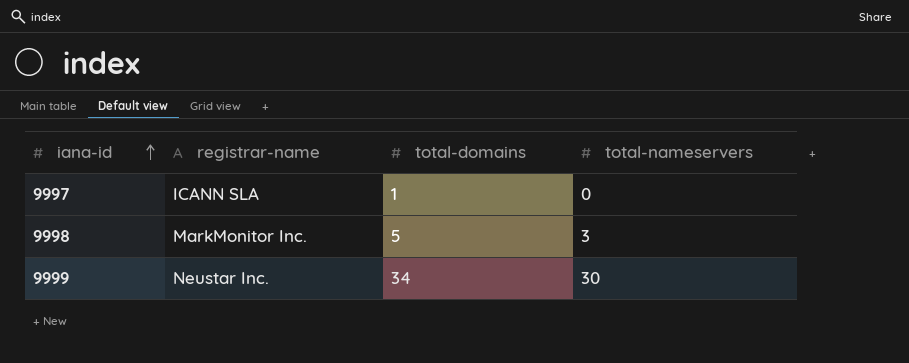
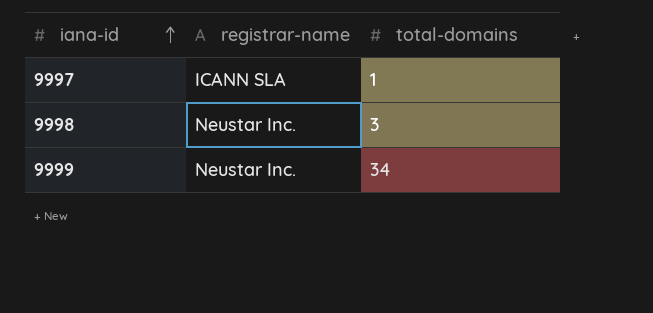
column total-nameservers | position: 4 -> none
9998 | registrar-name: MarkMonitor Inc. -> Neustar Inc.
9998 | total-domains: 5 -> 3

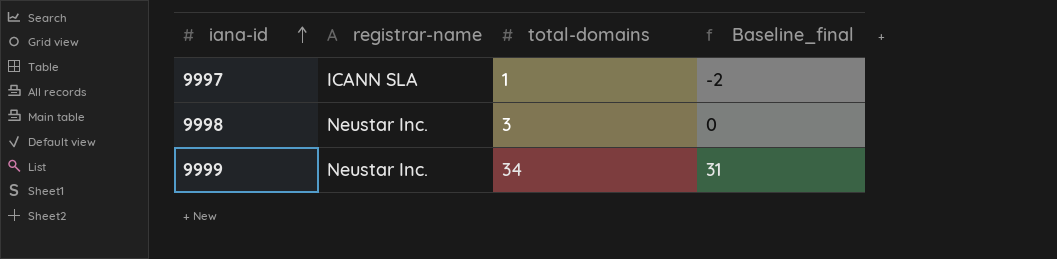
column Baseline_final | formula: none -> [total-domains] - 3

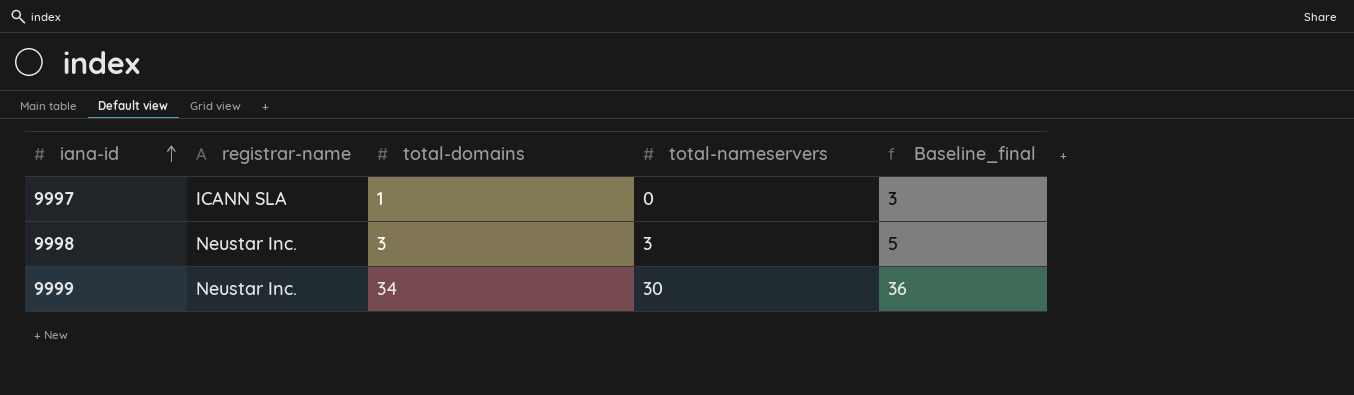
column total-nameservers | position: none -> 4
column Baseline_final | formula: [total-domains] - 3 -> [total-domains] + 2

